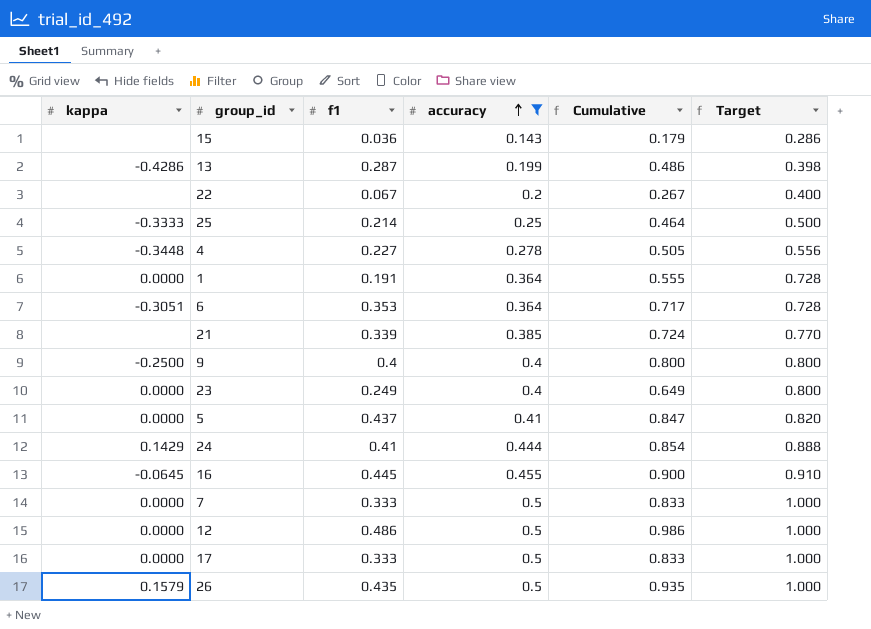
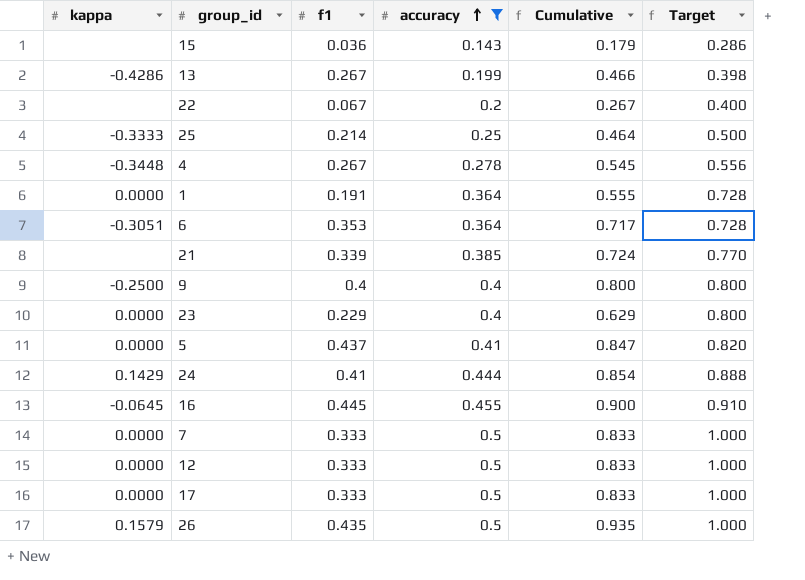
13 | f1: 0.287 -> 0.267
13 | Cumulative: 0.486 -> 0.466
4 | f1: 0.227 -> 0.267
4 | Cumulative: 0.505 -> 0.545
23 | f1: 0.249 -> 0.229
23 | Cumulative: 0.649 -> 0.629
12 | f1: 0.486 -> 0.333
12 | Cumulative: 0.986 -> 0.833

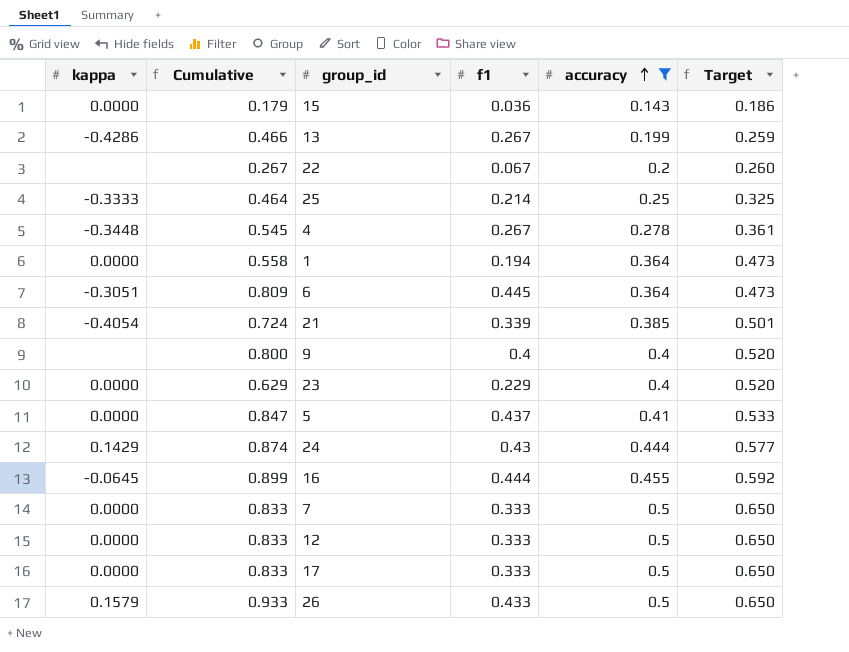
column Cumulative | position: 5 -> 2
column Target | formula: [accuracy] * 2 -> [accuracy] * 1.3
15 | kappa: none -> 0.0000
1 | Cumulative: 0.555 -> 0.558
1 | f1: 0.191 -> 0.194
6 | Cumulative: 0.717 -> 0.809
6 | f1: 0.353 -> 0.445
21 | kappa: none -> -0.4054
9 | kappa: -0.2500 -> none
24 | Cumulative: 0.854 -> 0.874
24 | f1: 0.41 -> 0.43
16 | Cumulative: 0.900 -> 0.899
16 | f1: 0.445 -> 0.444
26 | Cumulative: 0.935 -> 0.933
26 | f1: 0.435 -> 0.433

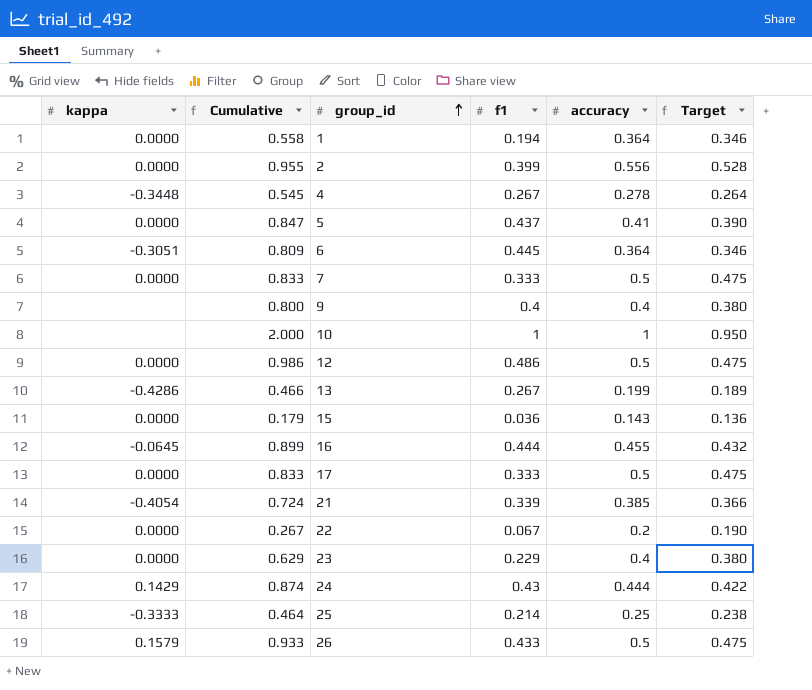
filter: accuracy <= 0.5 -> none
row order: accuracy ascending -> group_id ascending
column Target | formula: [accuracy] * 1.3 -> [accuracy] * 0.95
12 | Cumulative: 0.833 -> 0.986
12 | f1: 0.333 -> 0.486
22 | kappa: none -> 0.0000

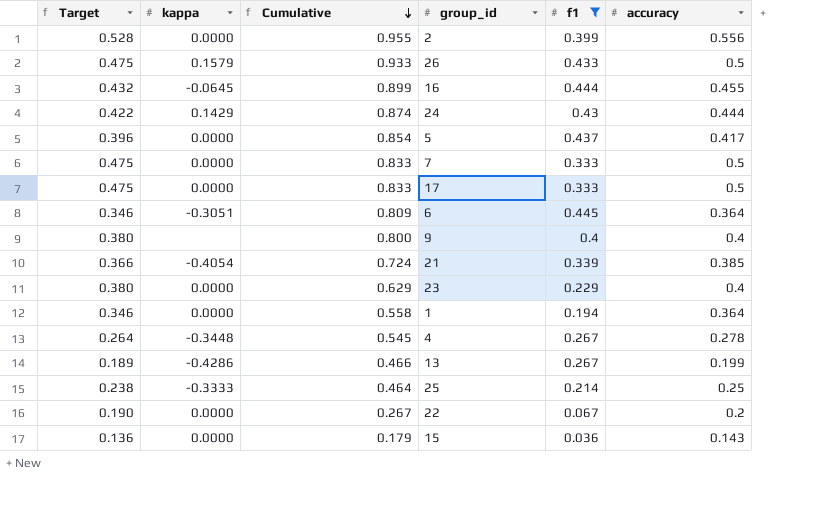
filter: none -> f1 <= 0.445
row order: group_id ascending -> Cumulative descending
column Target | position: 6 -> 1
5 | Target: 0.390 -> 0.396
5 | Cumulative: 0.847 -> 0.854
5 | accuracy: 0.41 -> 0.417

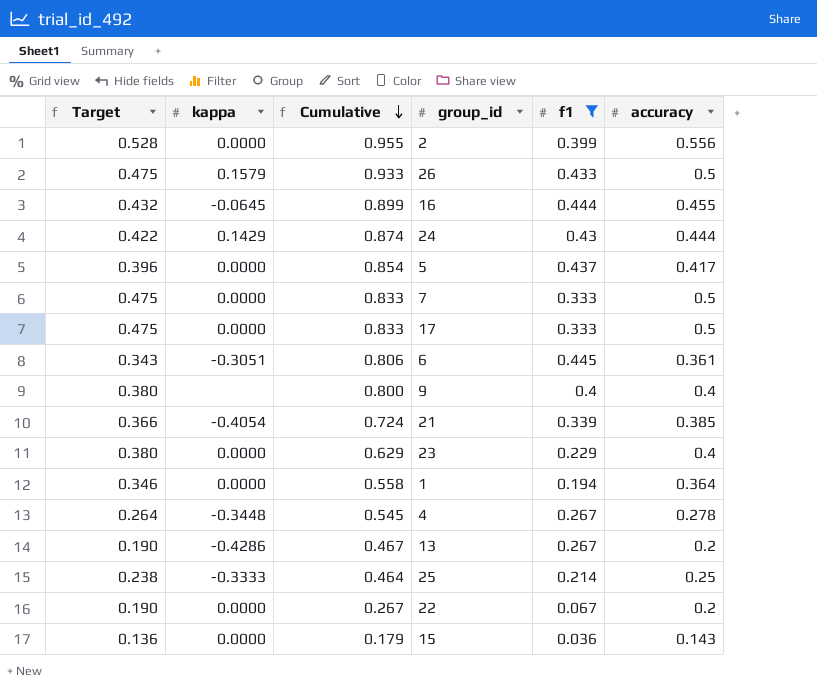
6 | Target: 0.346 -> 0.343
6 | Cumulative: 0.809 -> 0.806
6 | accuracy: 0.364 -> 0.361
13 | Target: 0.189 -> 0.190
13 | Cumulative: 0.466 -> 0.467
13 | accuracy: 0.199 -> 0.2

